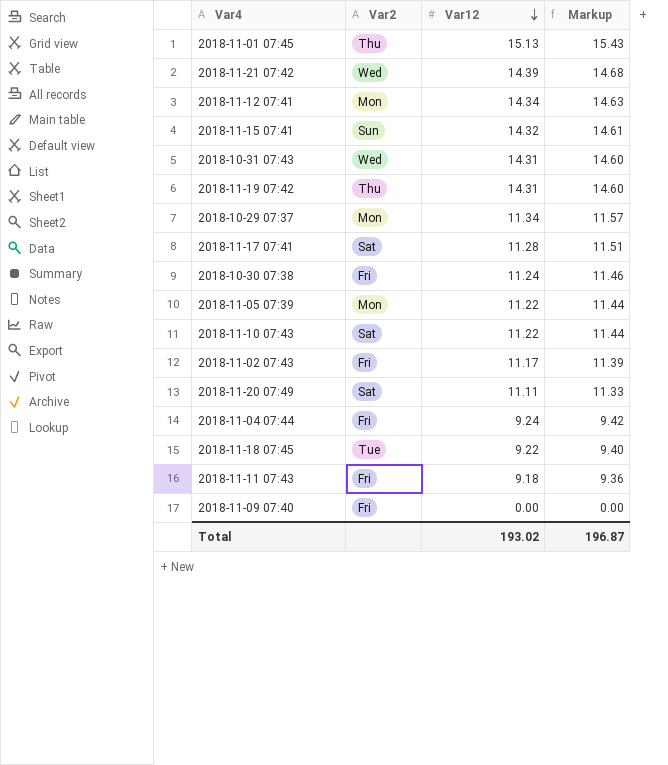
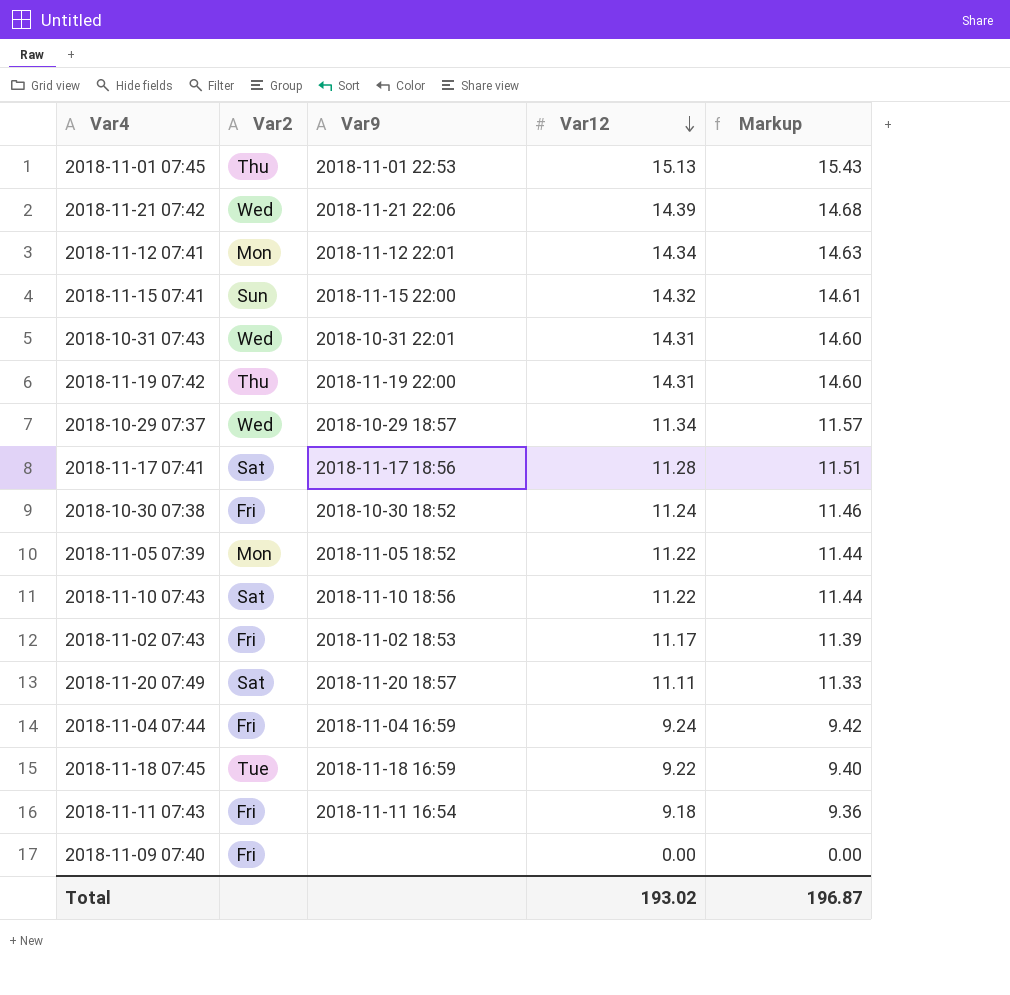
column Var9 | position: none -> 3
2018-10-29 07:37 | Var2: Mon -> Wed

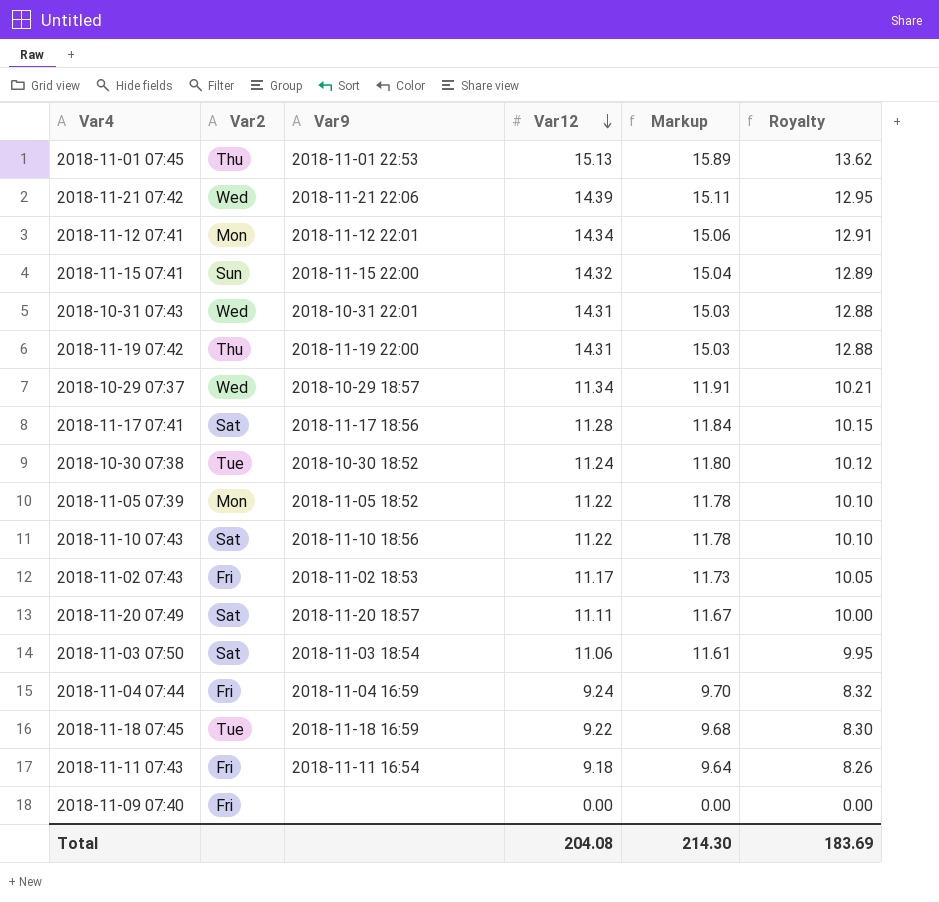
column Markup | formula: [Var12] * 1.02 -> [Var12] * 1.05
column Royalty | formula: none -> [Var12] * 0.9
2018-10-30 07:38 | Var2: Fri -> Tue
row 2018-11-03 07:50: none -> Sat | 2018-11-03 18:54 | 11.06 | 11.61 | 9.95
Total | Var12: 193.02 -> 204.08
Total | Markup: 196.87 -> 214.30

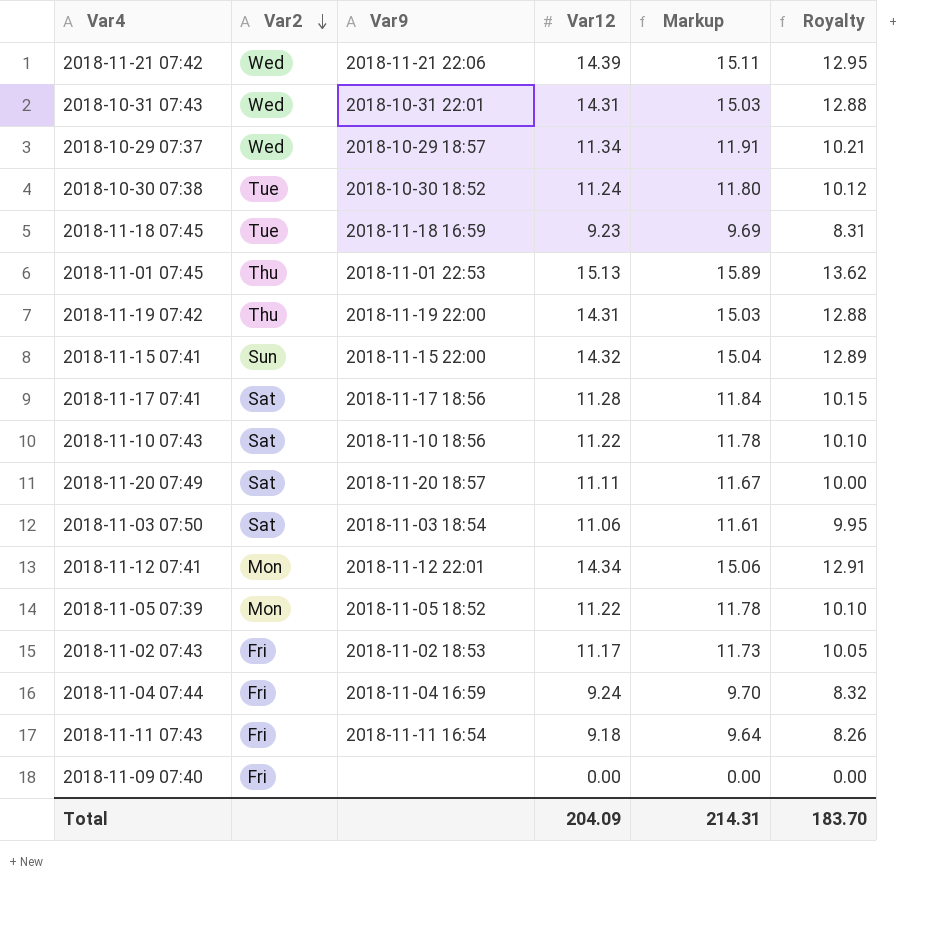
row order: Var12 descending -> Var2 descending
2018-11-18 07:45 | Var12: 9.22 -> 9.23
2018-11-18 07:45 | Markup: 9.68 -> 9.69
2018-11-18 07:45 | Royalty: 8.30 -> 8.31
Total | Var12: 204.08 -> 204.09
Total | Markup: 214.30 -> 214.31
Total | Royalty: 183.69 -> 183.70

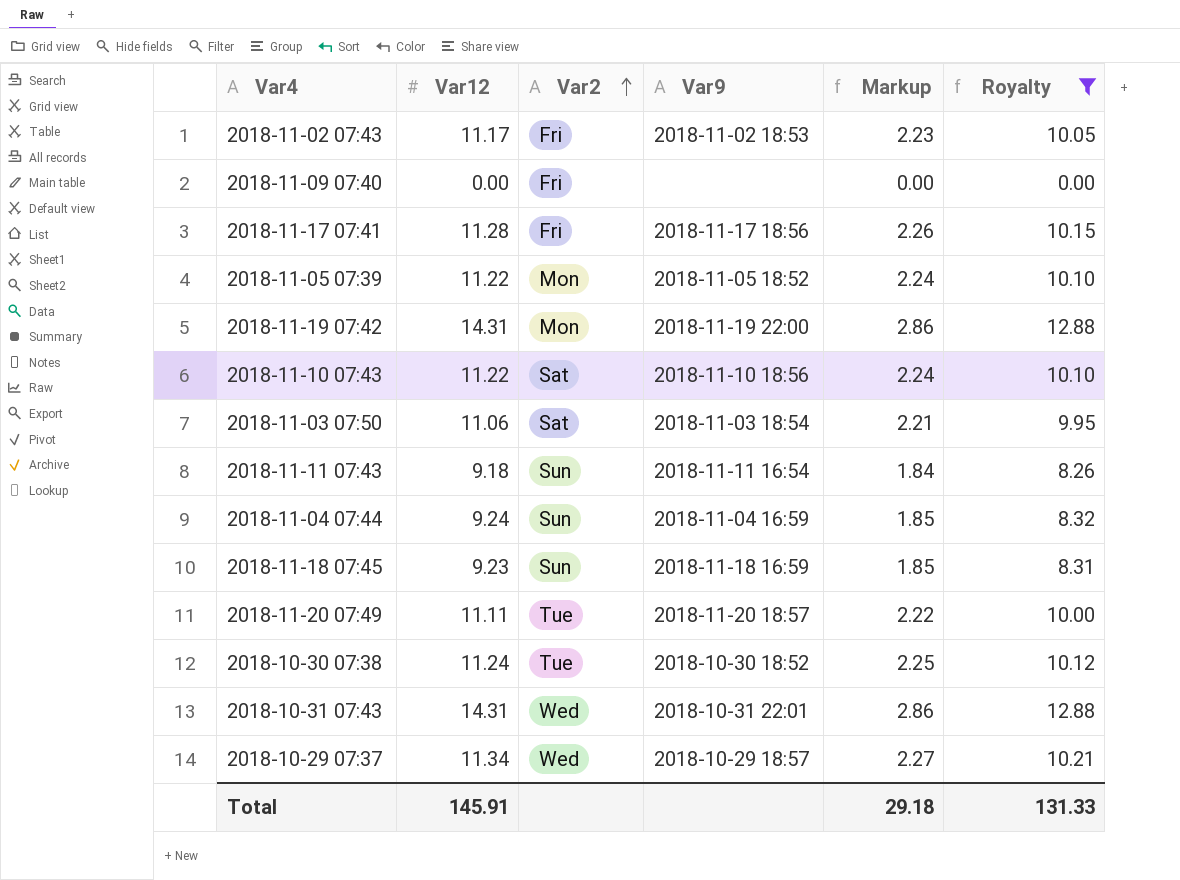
filter: none -> Royalty <= 12.88
row order: Var2 descending -> Var2 ascending
column Var12 | position: 4 -> 2
column Markup | formula: [Var12] * 1.05 -> [Var12] * 0.2
2018-11-17 07:41 | Var2: Sat -> Fri
2018-11-19 07:42 | Var2: Thu -> Mon
2018-11-11 07:43 | Var2: Fri -> Sun
2018-11-04 07:44 | Var2: Fri -> Sun
2018-11-18 07:45 | Var2: Tue -> Sun
2018-11-20 07:49 | Var2: Sat -> Tue
Total | Var12: 204.09 -> 145.91
Total | Markup: 214.31 -> 29.18
Total | Royalty: 183.70 -> 131.33

